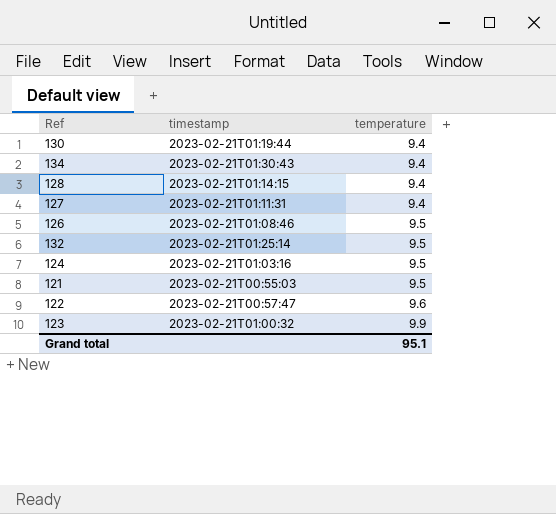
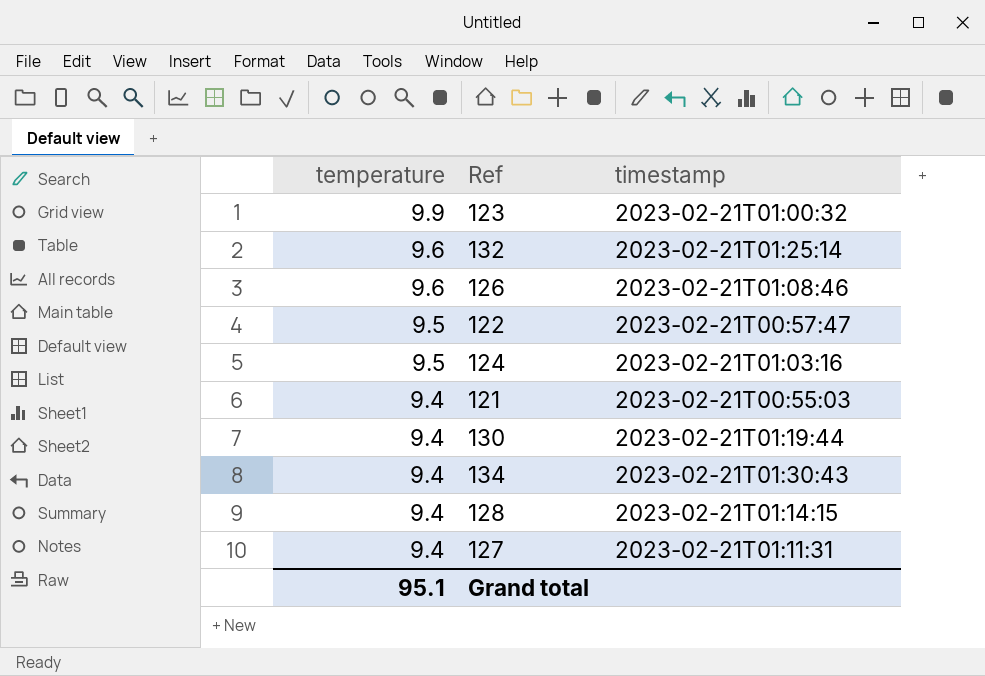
row order: temperature ascending -> temperature descending
column temperature | position: 3 -> 1
132 | temperature: 9.5 -> 9.6
126 | temperature: 9.5 -> 9.6
122 | temperature: 9.6 -> 9.5
121 | temperature: 9.5 -> 9.4

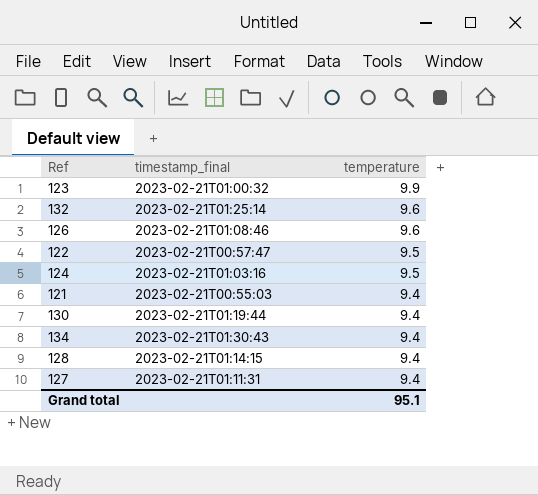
column name: timestamp -> timestamp_final
column temperature | position: 1 -> 3

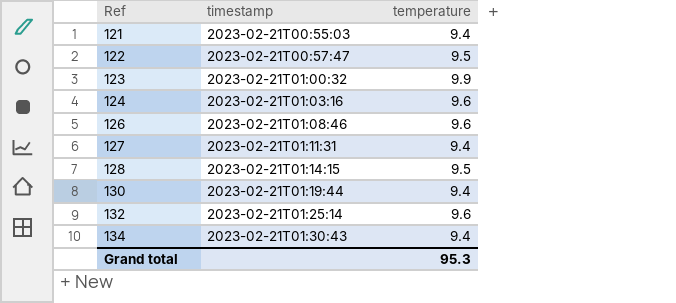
row order: temperature descending -> Ref ascending
column name: timestamp_final -> timestamp
124 | temperature: 9.5 -> 9.6
128 | temperature: 9.4 -> 9.5
Grand total | temperature: 95.1 -> 95.3

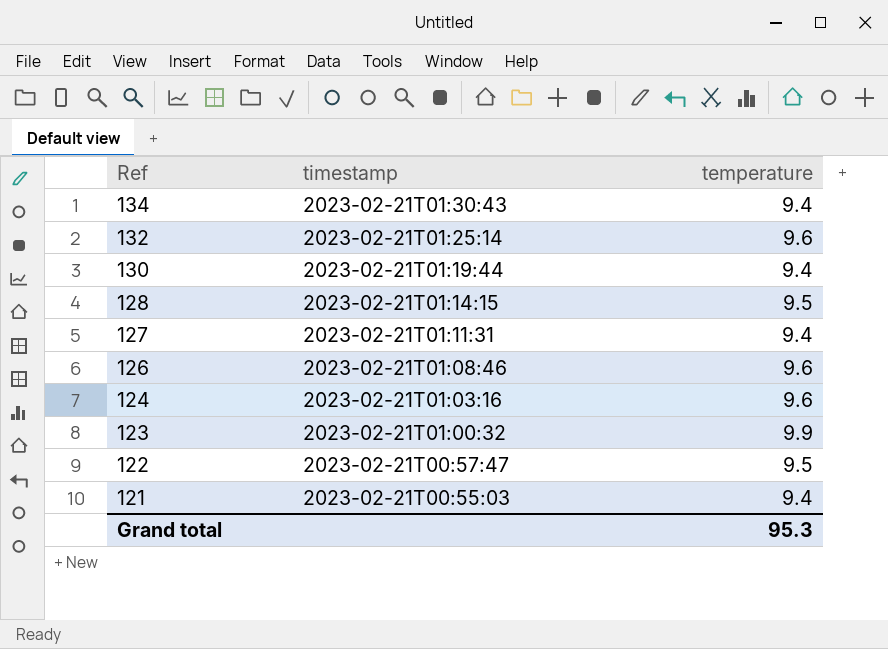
row order: Ref ascending -> Ref descending

